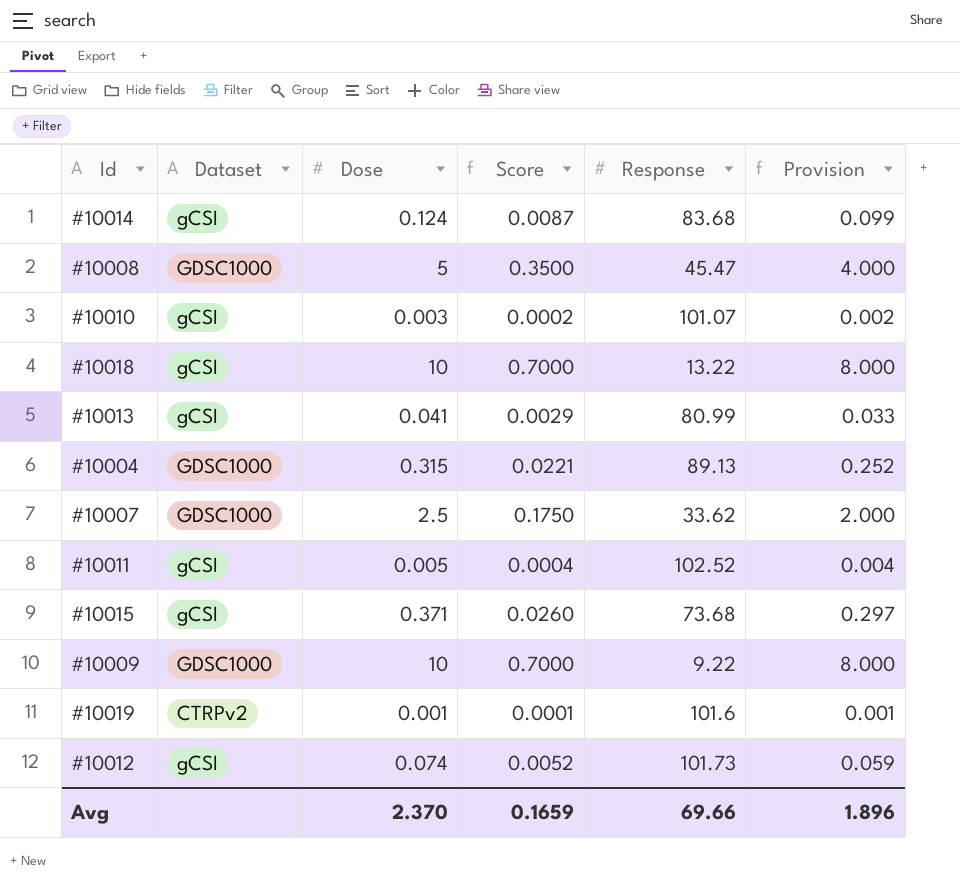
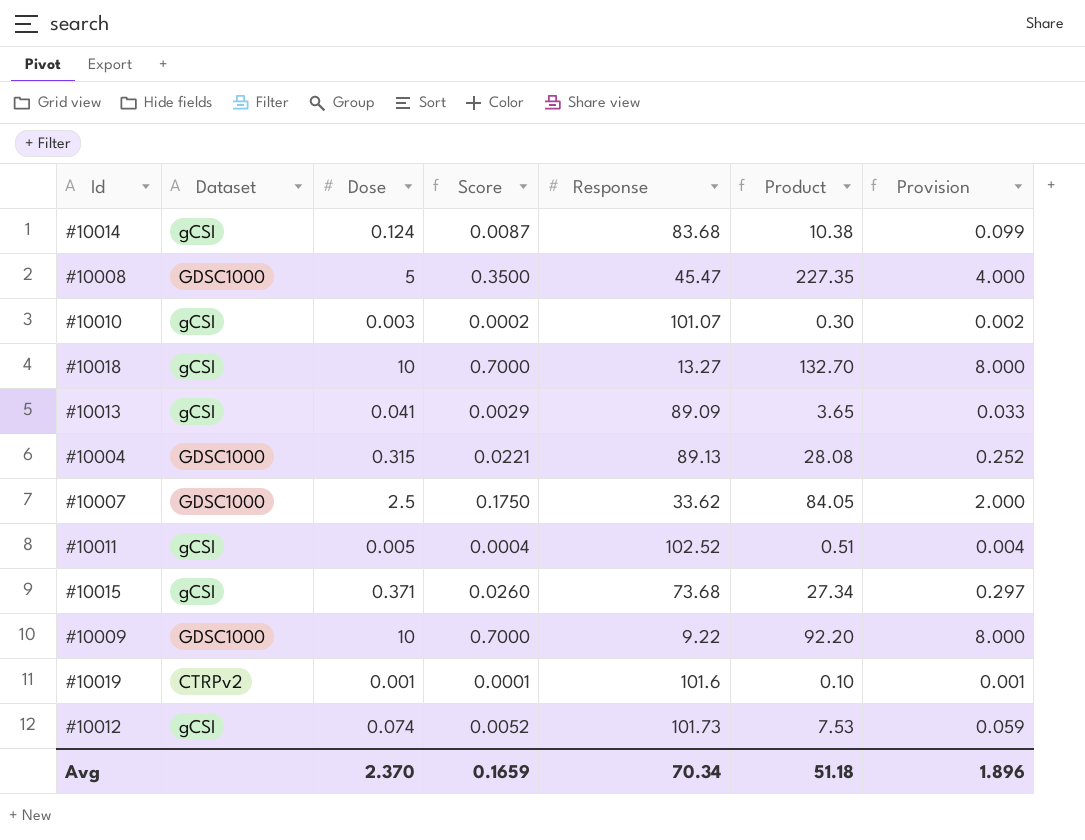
column Product | formula: none -> [Dose] * [Response]
#10018 | Response: 13.22 -> 13.27
#10013 | Response: 80.99 -> 89.09
Avg | Response: 69.66 -> 70.34

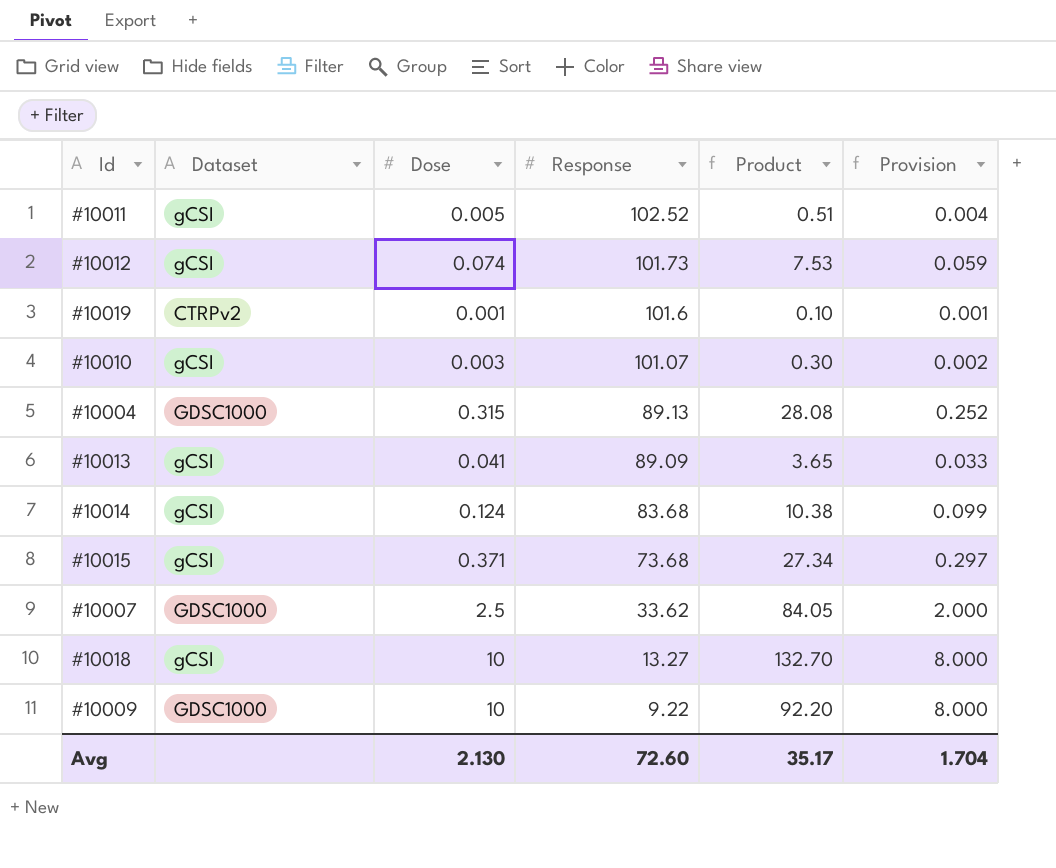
row order: none -> Response descending
column Score | formula: [Dose] * 0.07 -> none
row #10008: GDSC1000 | 5 | 0.3500 | 45.47 | 227.35 | 4.000 -> none
Avg | Dose: 2.370 -> 2.130
Avg | Response: 70.34 -> 72.60
Avg | Product: 51.18 -> 35.17
Avg | Provision: 1.896 -> 1.704

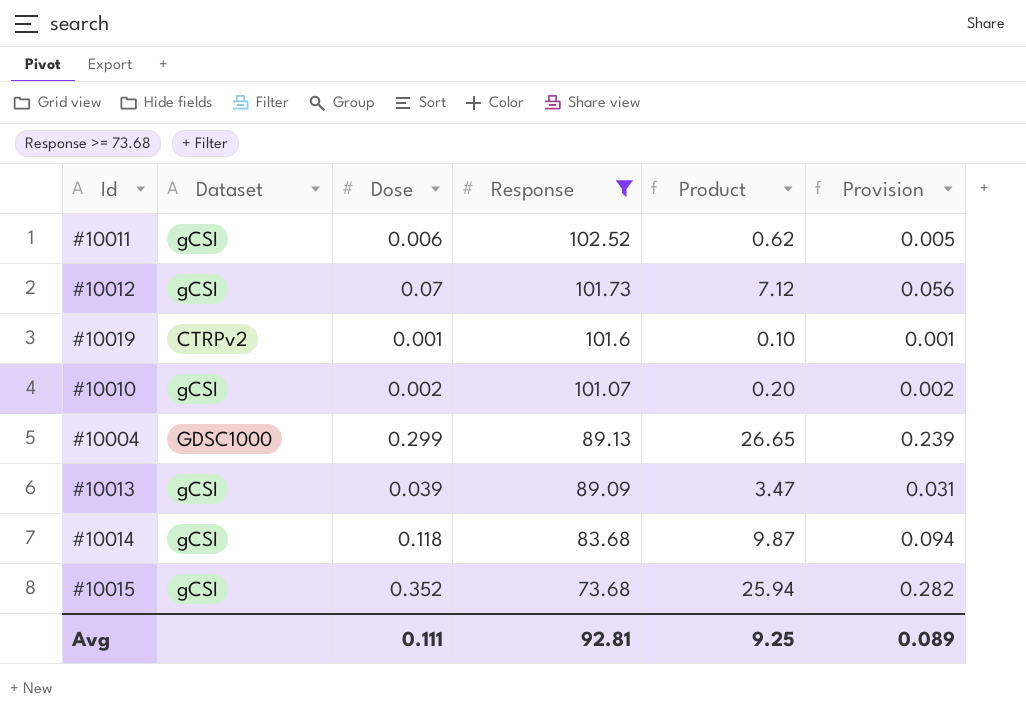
filter: none -> Response >= 73.68
#10011 | Dose: 0.005 -> 0.006
#10011 | Product: 0.51 -> 0.62
#10011 | Provision: 0.004 -> 0.005
#10012 | Dose: 0.074 -> 0.07
#10012 | Product: 7.53 -> 7.12
#10012 | Provision: 0.059 -> 0.056
#10010 | Dose: 0.003 -> 0.002
#10010 | Product: 0.30 -> 0.20
#10004 | Dose: 0.315 -> 0.299
#10004 | Product: 28.08 -> 26.65
#10004 | Provision: 0.252 -> 0.239
#10013 | Dose: 0.041 -> 0.039
#10013 | Product: 3.65 -> 3.47
#10013 | Provision: 0.033 -> 0.031
#10014 | Dose: 0.124 -> 0.118
#10014 | Product: 10.38 -> 9.87
#10014 | Provision: 0.099 -> 0.094
#10015 | Dose: 0.371 -> 0.352
#10015 | Product: 27.34 -> 25.94
#10015 | Provision: 0.297 -> 0.282
Avg | Dose: 2.130 -> 0.111
Avg | Response: 72.60 -> 92.81
Avg | Product: 35.17 -> 9.25
Avg | Provision: 1.704 -> 0.089

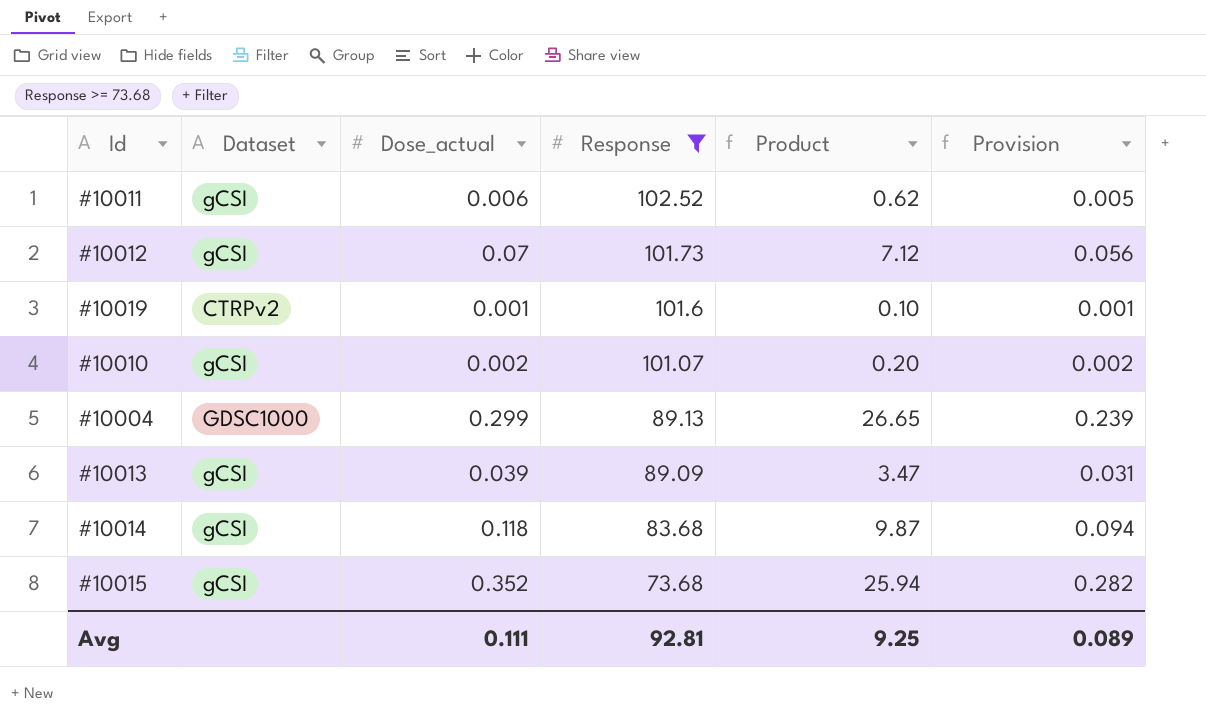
column name: Dose -> Dose_actual

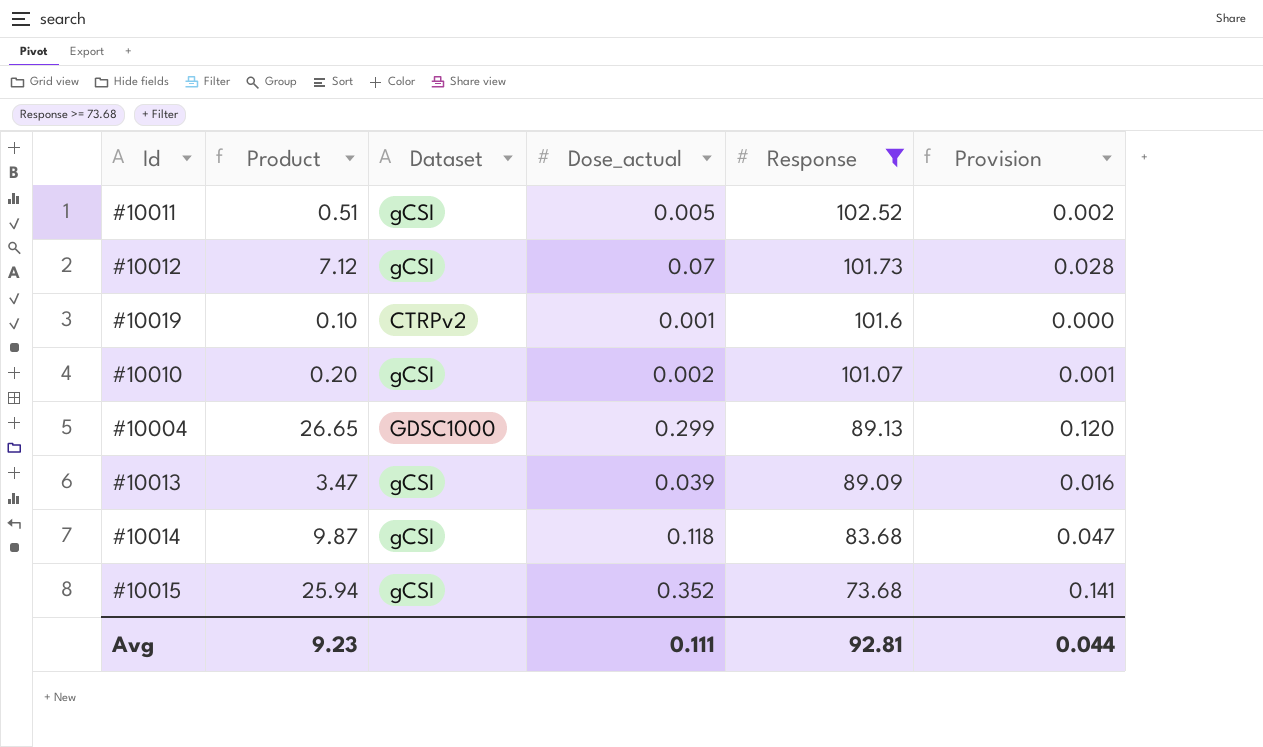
column Product | position: 5 -> 2
column Provision | formula: [Dose_actual] * 0.8 -> [Dose_actual] * 0.4
#10011 | Product: 0.62 -> 0.51
#10011 | Dose_actual: 0.006 -> 0.005
Avg | Product: 9.25 -> 9.23
Avg | Provision: 0.089 -> 0.044

